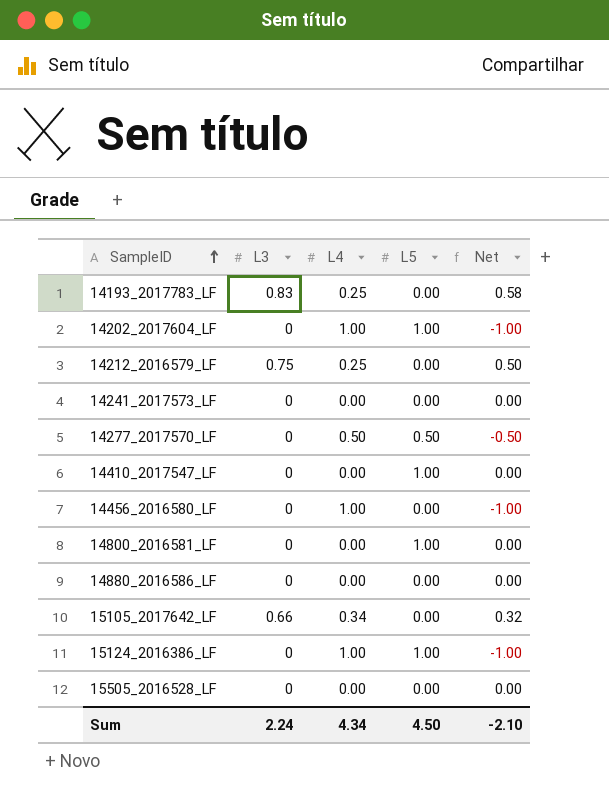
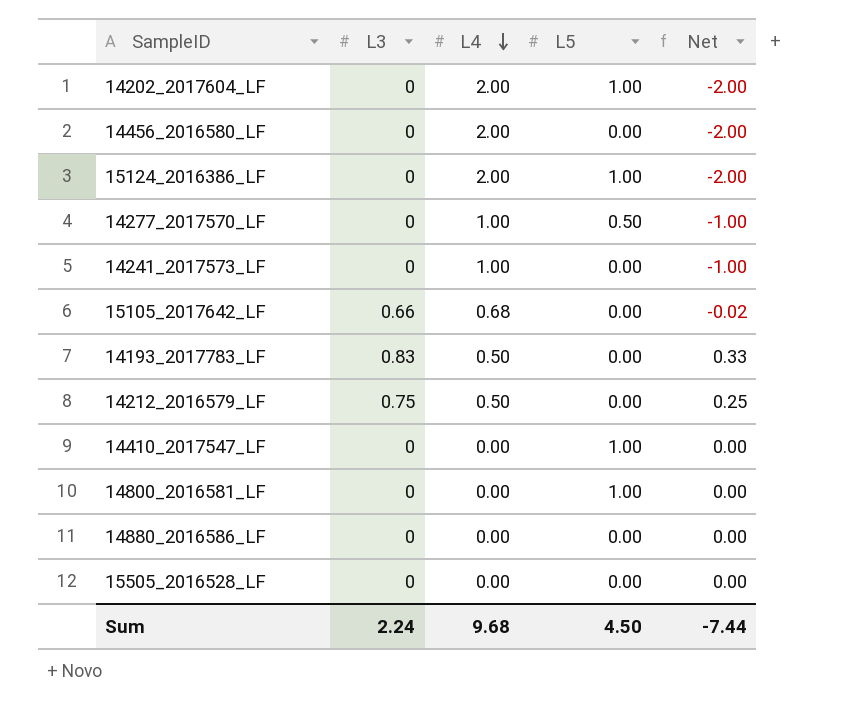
row order: SampleID ascending -> L4 descending
14202_2017604_LF | L4: 1.00 -> 2.00
14202_2017604_LF | Net: -1.00 -> -2.00
14456_2016580_LF | L4: 1.00 -> 2.00
14456_2016580_LF | Net: -1.00 -> -2.00
15124_2016386_LF | L4: 1.00 -> 2.00
15124_2016386_LF | Net: -1.00 -> -2.00
14277_2017570_LF | L4: 0.50 -> 1.00
14277_2017570_LF | Net: -0.50 -> -1.00
14241_2017573_LF | L4: 0.00 -> 1.00
14241_2017573_LF | Net: 0.00 -> -1.00
15105_2017642_LF | L4: 0.34 -> 0.68
15105_2017642_LF | Net: 0.32 -> -0.02
14193_2017783_LF | L4: 0.25 -> 0.50
14193_2017783_LF | Net: 0.58 -> 0.33
14212_2016579_LF | L4: 0.25 -> 0.50
14212_2016579_LF | Net: 0.50 -> 0.25
Sum | L4: 4.34 -> 9.68
Sum | Net: -2.10 -> -7.44

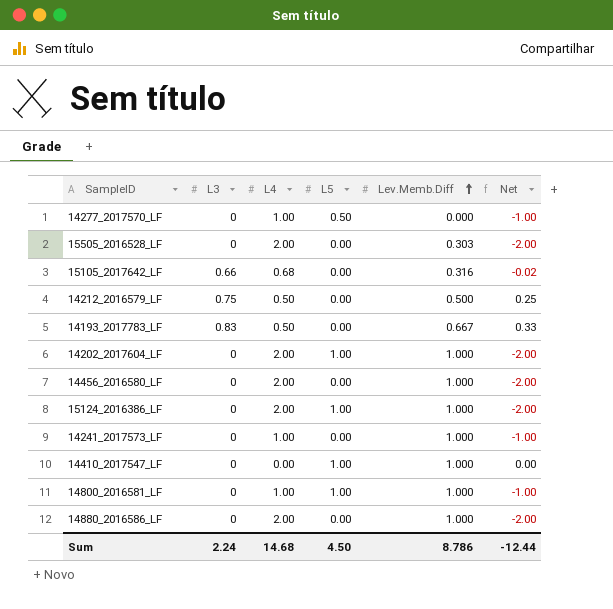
row order: L4 descending -> Lev.Memb.Diff ascending
column Lev.Memb.Diff | position: none -> 5
15505_2016528_LF | L4: 0.00 -> 2.00
15505_2016528_LF | Net: 0.00 -> -2.00
14800_2016581_LF | L4: 0.00 -> 1.00
14800_2016581_LF | Net: 0.00 -> -1.00
14880_2016586_LF | L4: 0.00 -> 2.00
14880_2016586_LF | Net: 0.00 -> -2.00
Sum | L4: 9.68 -> 14.68
Sum | Net: -7.44 -> -12.44

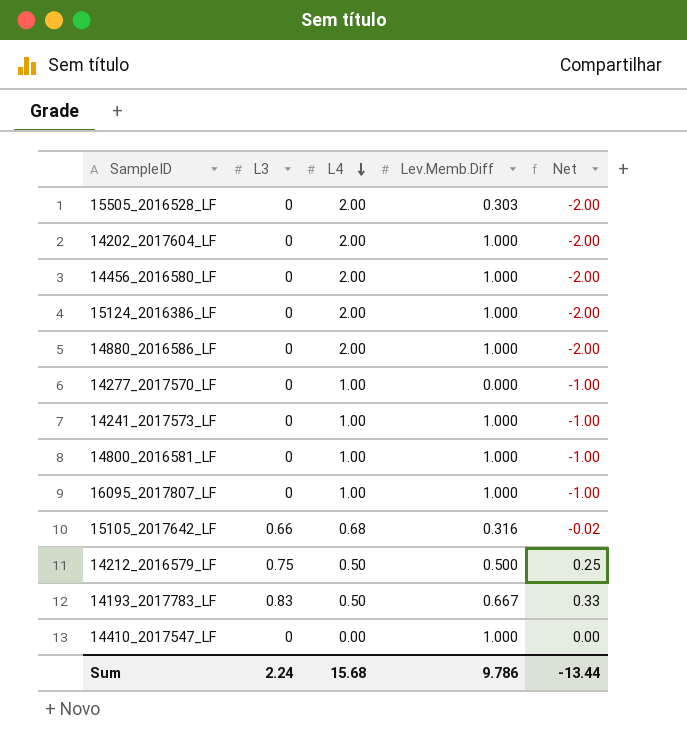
row order: Lev.Memb.Diff ascending -> L4 descending
column L5 | position: 4 -> none
row 16095_2017807_LF: none -> 0 | 1.00 | 1.000 | -1.00
Sum | L4: 14.68 -> 15.68
Sum | Lev.Memb.Diff: 8.786 -> 9.786
Sum | Net: -12.44 -> -13.44

